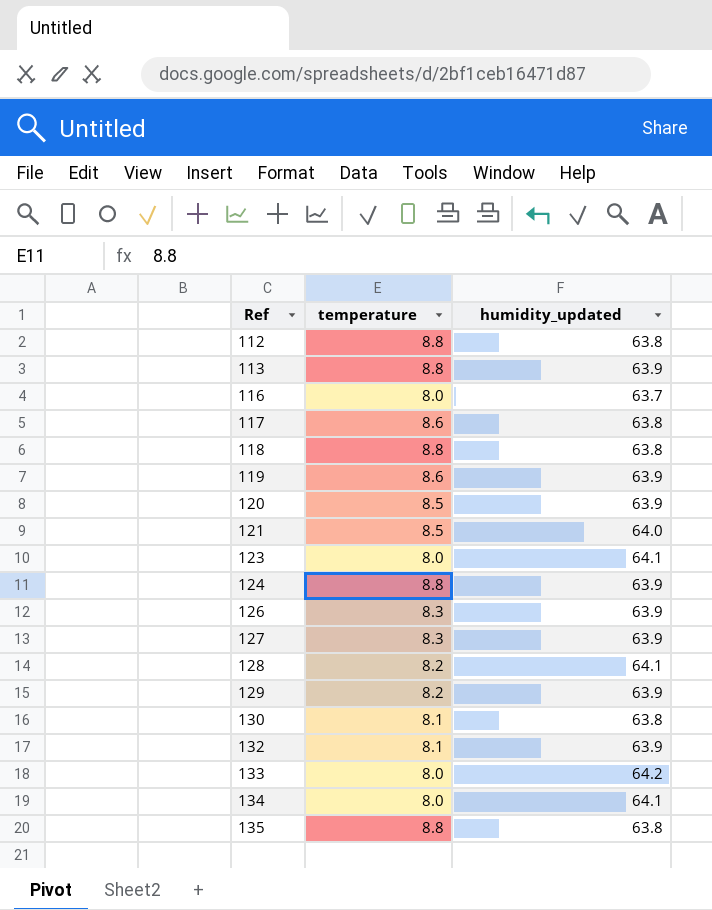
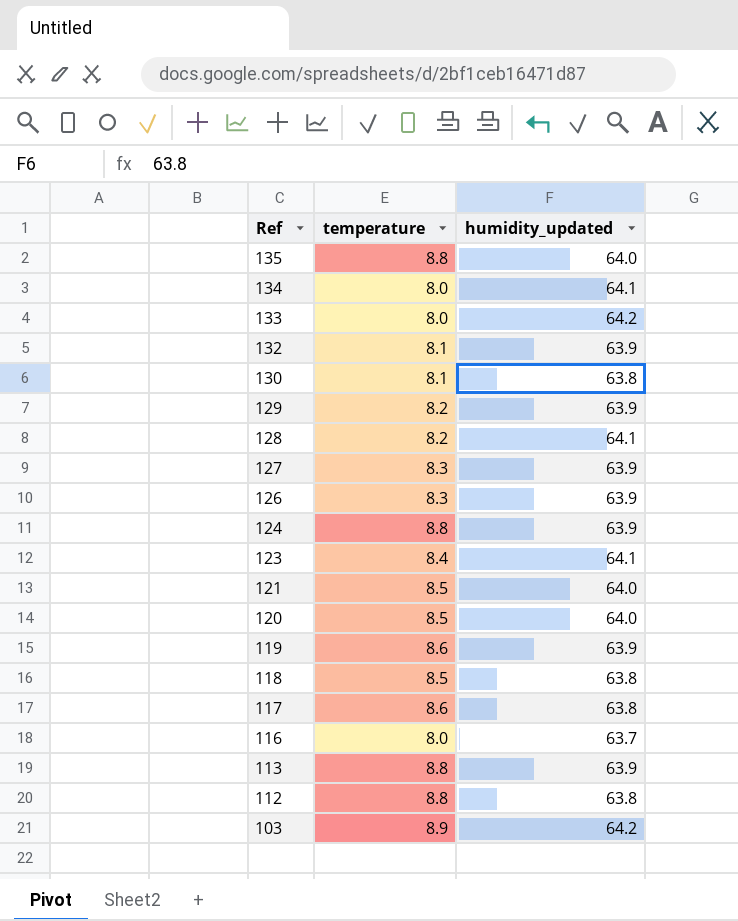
row order: Ref ascending -> Ref descending
135 | humidity_updated: 63.8 -> 64.0
123 | temperature: 8.0 -> 8.4
120 | humidity_updated: 63.9 -> 64.0
118 | temperature: 8.8 -> 8.5
row 103: none -> 8.9 | 64.2

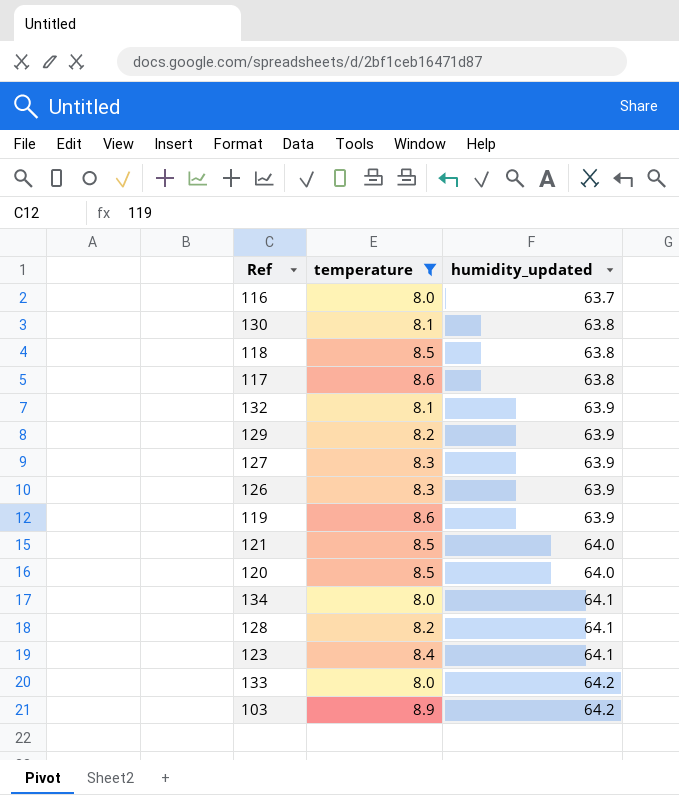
filter: none -> temperature != 8.8
row order: Ref descending -> humidity_updated ascending

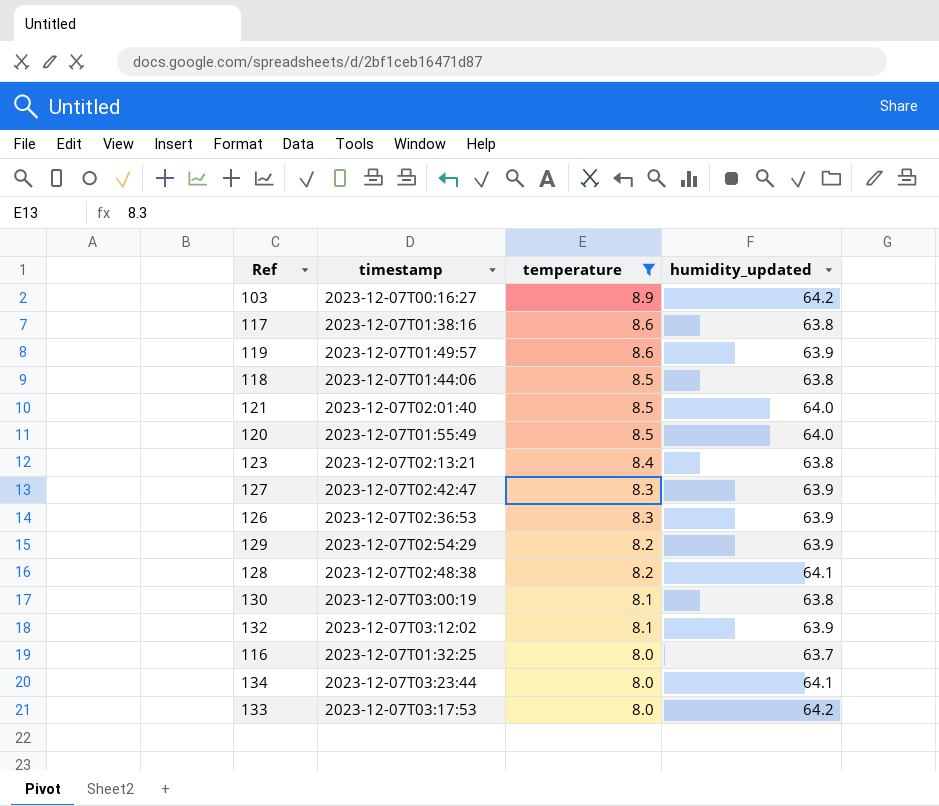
row order: humidity_updated ascending -> temperature descending
column timestamp | position: none -> 2
123 | humidity_updated: 64.1 -> 63.8

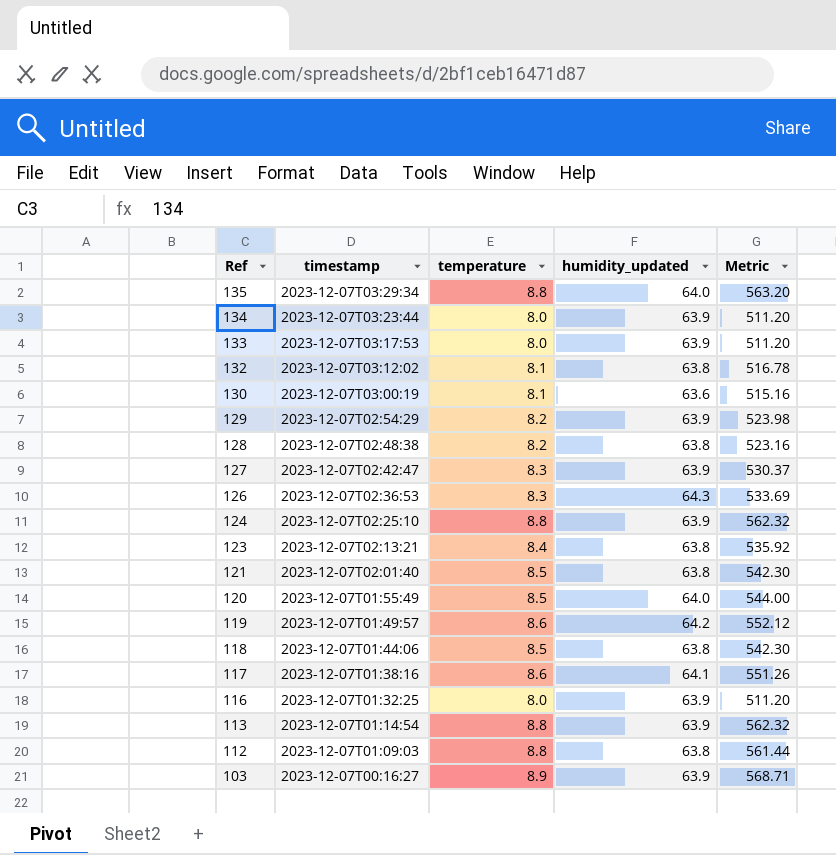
filter: temperature != 8.8 -> none
row order: temperature descending -> Ref descending
column Metric | formula: none -> [temperature] * [humidity_updated]
134 | humidity_updated: 64.1 -> 63.9
133 | humidity_updated: 64.2 -> 63.9
132 | humidity_updated: 63.9 -> 63.8
130 | humidity_updated: 63.8 -> 63.6
128 | humidity_updated: 64.1 -> 63.8
126 | humidity_updated: 63.9 -> 64.3
121 | humidity_updated: 64.0 -> 63.8
119 | humidity_updated: 63.9 -> 64.2
117 | humidity_updated: 63.8 -> 64.1
116 | humidity_updated: 63.7 -> 63.9
103 | humidity_updated: 64.2 -> 63.9

